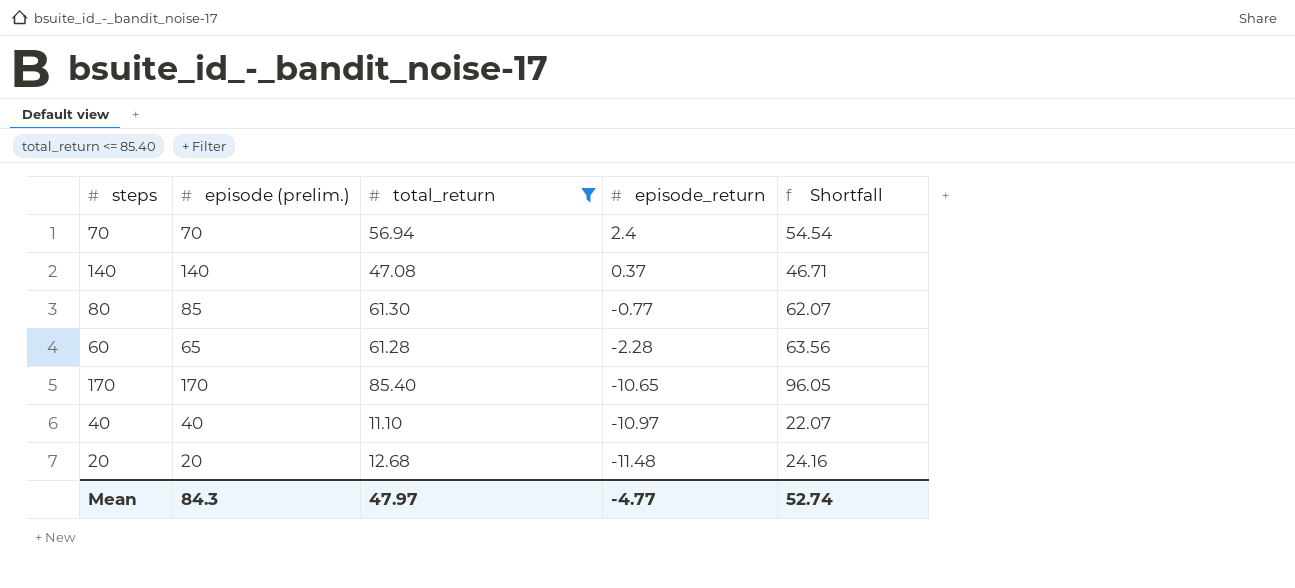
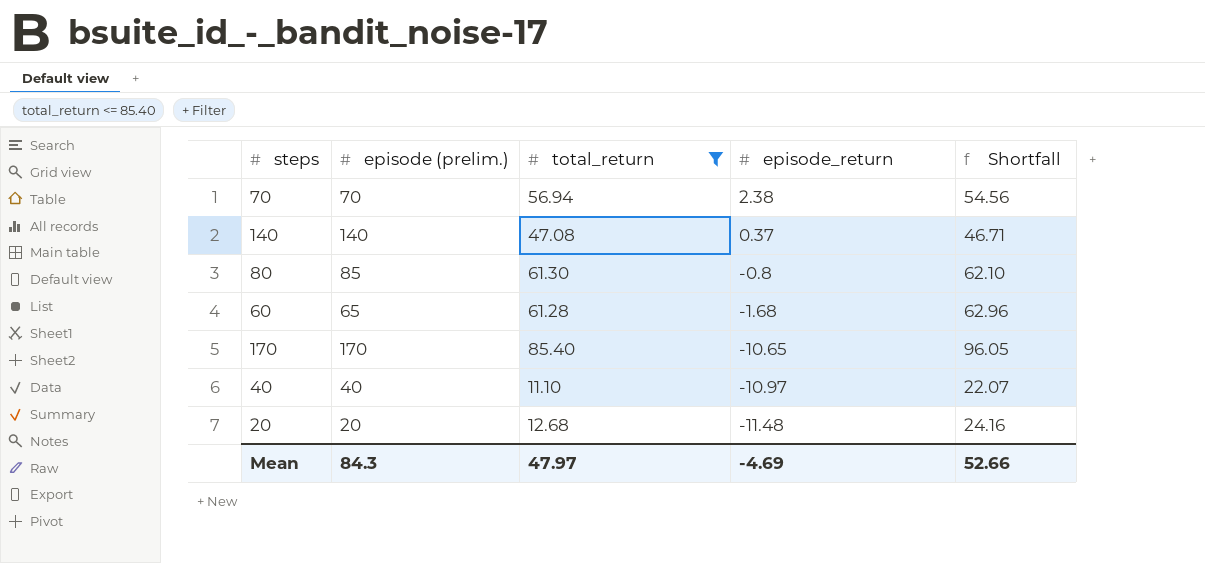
70 | episode_return: 2.4 -> 2.38
70 | Shortfall: 54.54 -> 54.56
80 | episode_return: -0.77 -> -0.8
80 | Shortfall: 62.07 -> 62.10
60 | episode_return: -2.28 -> -1.68
60 | Shortfall: 63.56 -> 62.96
Mean | episode_return: -4.77 -> -4.69
Mean | Shortfall: 52.74 -> 52.66

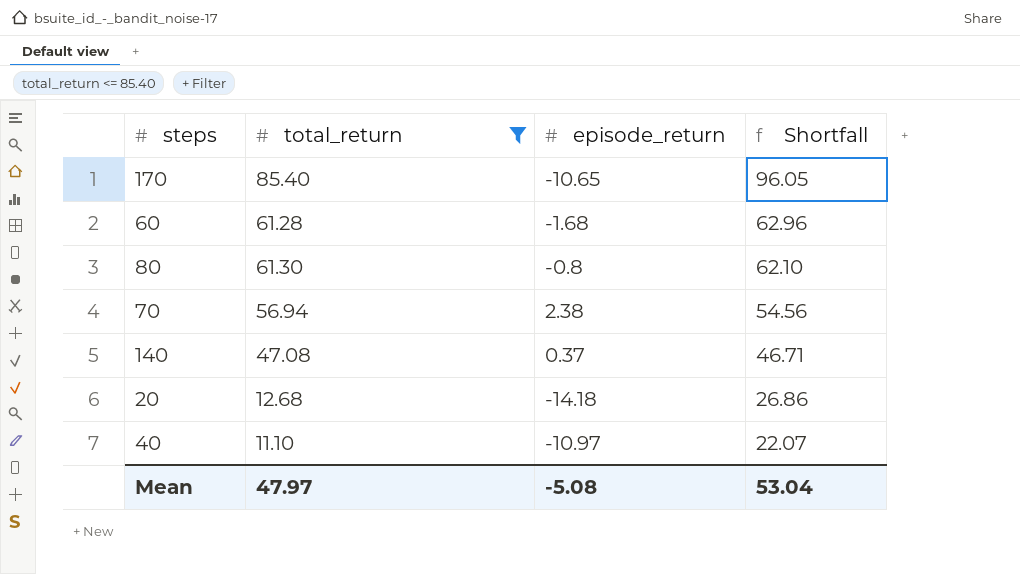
row order: episode_return descending -> Shortfall descending
column episode (prelim.) | position: 2 -> none
20 | episode_return: -11.48 -> -14.18
20 | Shortfall: 24.16 -> 26.86
Mean | episode_return: -4.69 -> -5.08
Mean | Shortfall: 52.66 -> 53.04

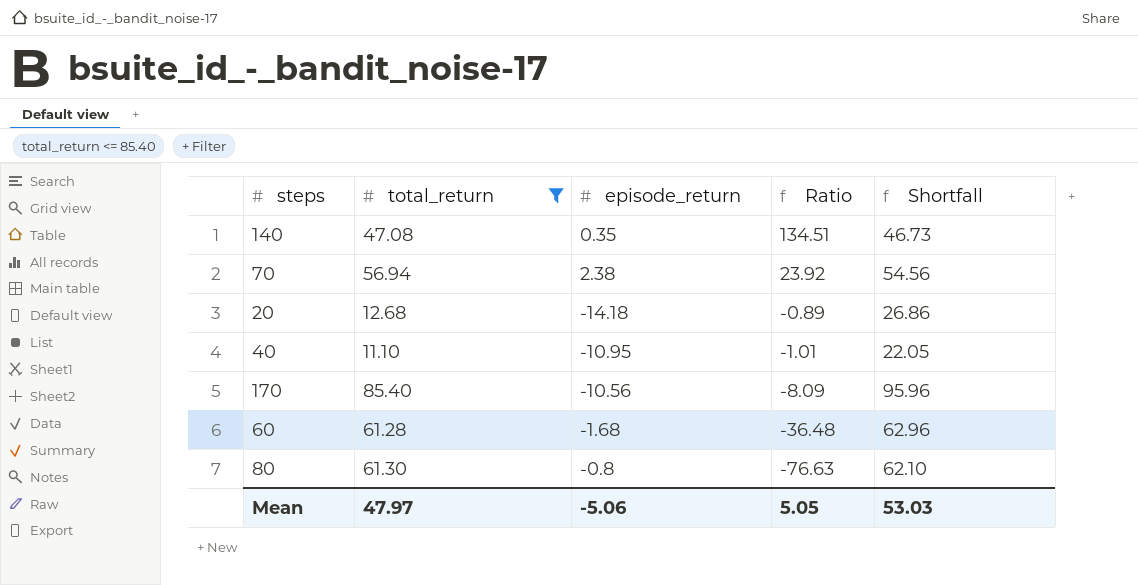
row order: Shortfall descending -> Ratio descending
column Ratio | formula: none -> [total_return] / [episode_return]
140 | episode_return: 0.37 -> 0.35
140 | Shortfall: 46.71 -> 46.73
40 | episode_return: -10.97 -> -10.95
40 | Shortfall: 22.07 -> 22.05
170 | episode_return: -10.65 -> -10.56
170 | Shortfall: 96.05 -> 95.96
Mean | episode_return: -5.08 -> -5.06
Mean | Shortfall: 53.04 -> 53.03

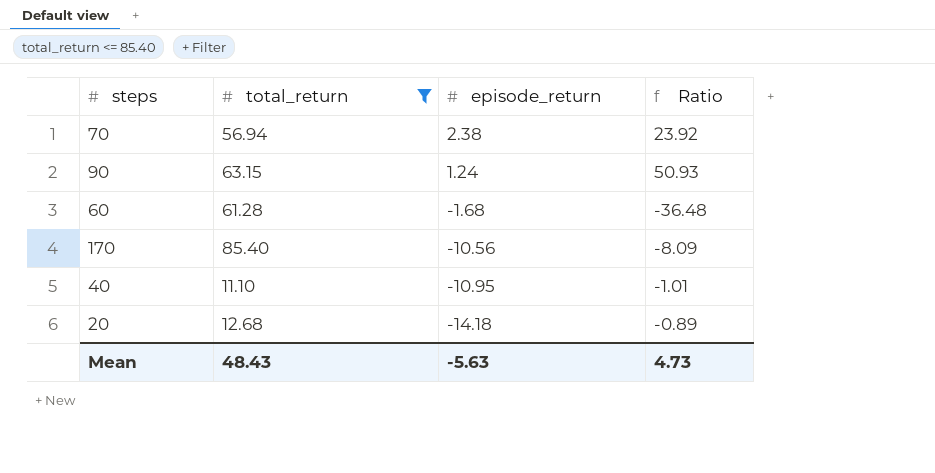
row order: Ratio descending -> episode_return descending
column Shortfall | formula: [total_return] - [episode_return] -> none
row 140: 47.08 | 0.35 | 134.51 | 46.73 -> none
row 80: 61.30 | -0.8 | -76.63 | 62.10 -> none
row 90: none -> 63.15 | 1.24 | 50.93
Mean | total_return: 47.97 -> 48.43
Mean | episode_return: -5.06 -> -5.63
Mean | Ratio: 5.05 -> 4.73

